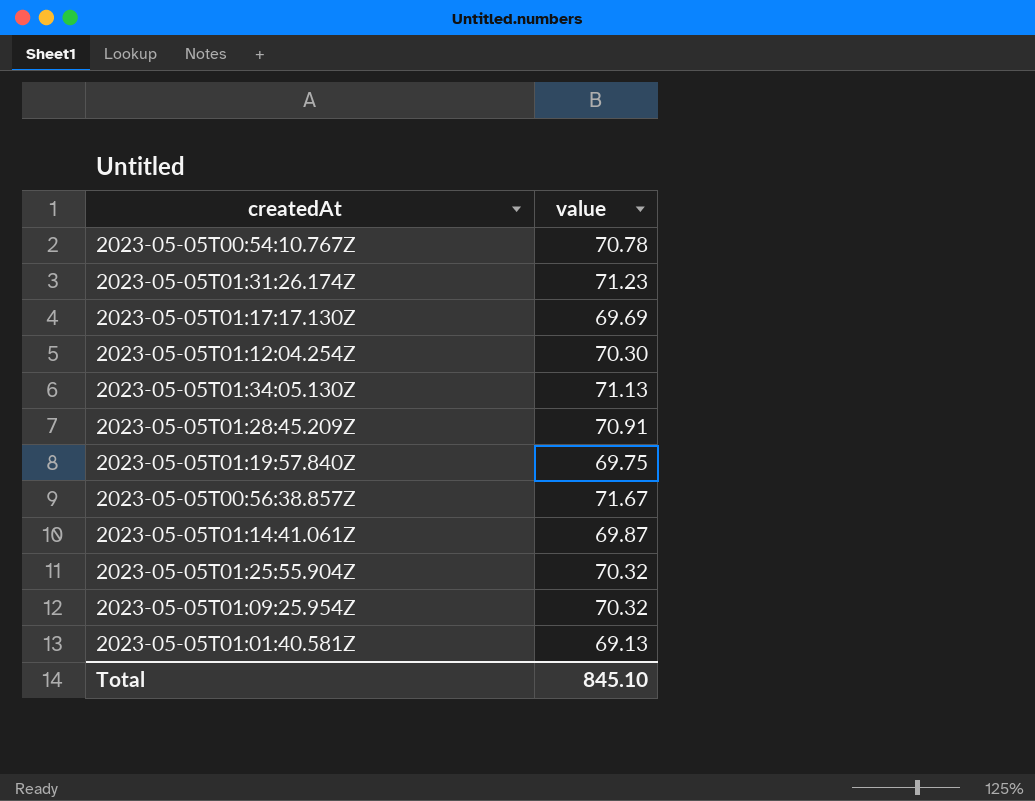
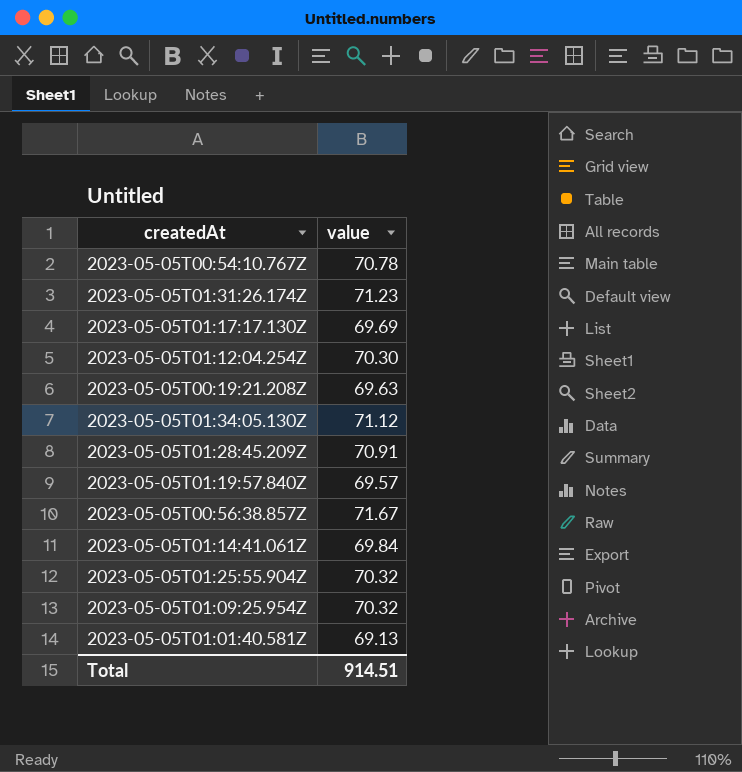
row 2023-05-05T00:19:21.208Z: none -> 69.63
2023-05-05T01:34:05.130Z | value: 71.13 -> 71.12
2023-05-05T01:19:57.840Z | value: 69.75 -> 69.57
2023-05-05T01:14:41.061Z | value: 69.87 -> 69.84
Total | value: 845.10 -> 914.51

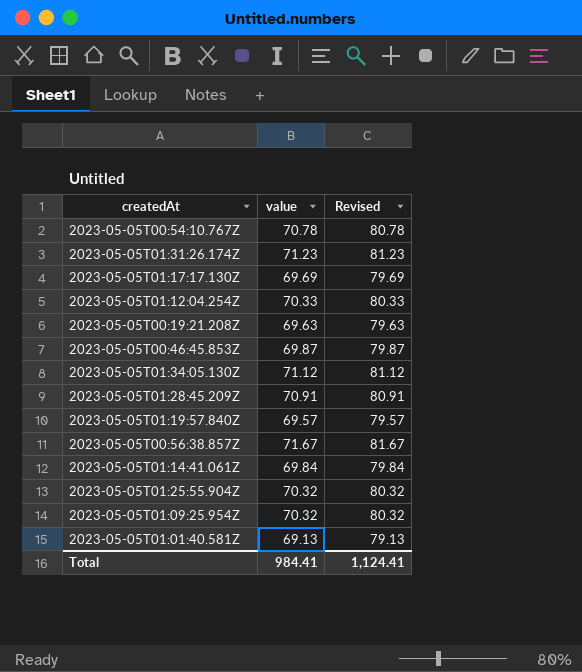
column Revised | formula: none -> [value] + 10
2023-05-05T01:12:04.254Z | value: 70.30 -> 70.33
row 2023-05-05T00:46:45.853Z: none -> 69.87 | 79.87
Total | value: 914.51 -> 984.41

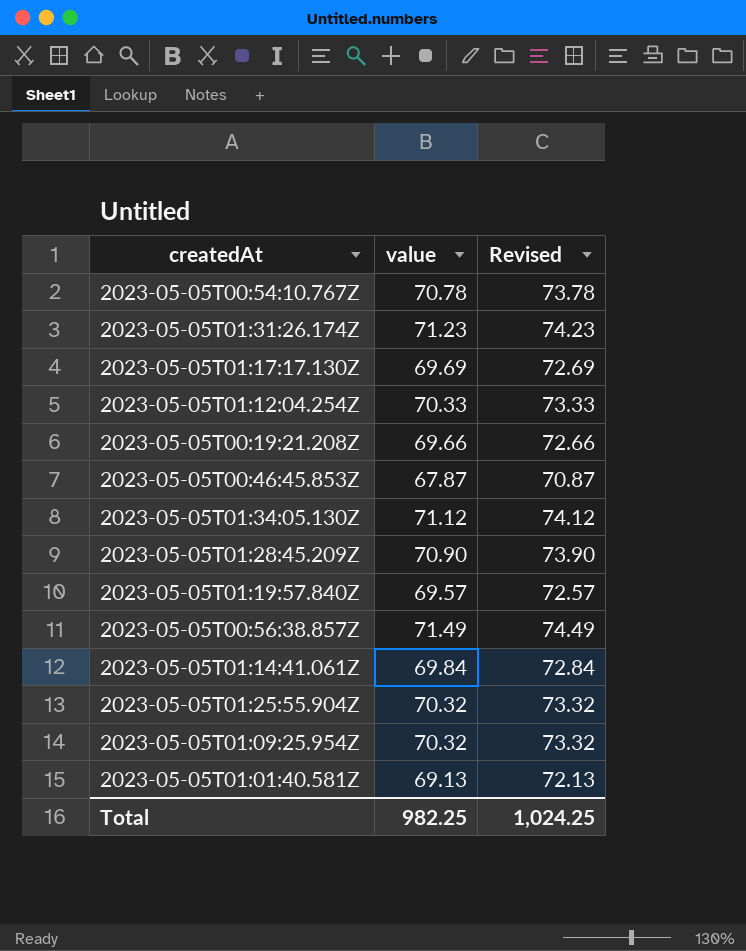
column Revised | formula: [value] + 10 -> [value] + 3
2023-05-05T00:19:21.208Z | value: 69.63 -> 69.66
2023-05-05T00:46:45.853Z | value: 69.87 -> 67.87
2023-05-05T01:28:45.209Z | value: 70.91 -> 70.90
2023-05-05T00:56:38.857Z | value: 71.67 -> 71.49
Total | value: 984.41 -> 982.25
Total | Revised: 1,124.41 -> 1,024.25

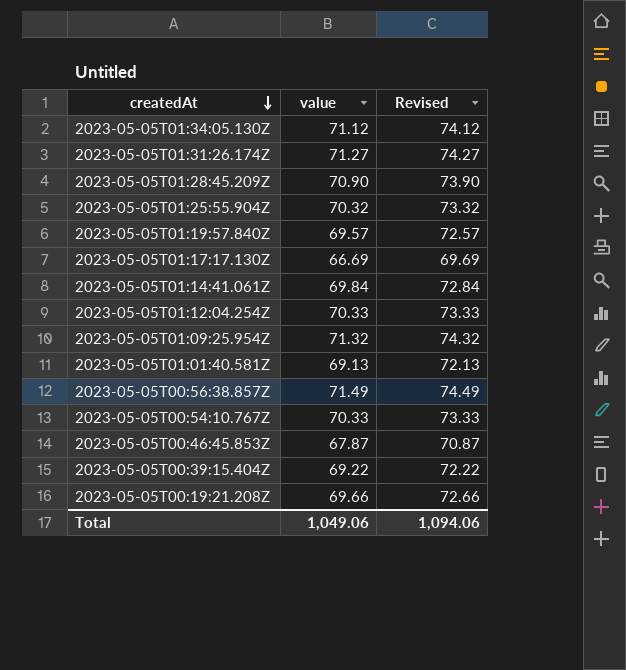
row order: none -> createdAt descending
2023-05-05T01:31:26.174Z | value: 71.23 -> 71.27
2023-05-05T01:31:26.174Z | Revised: 74.23 -> 74.27
2023-05-05T01:17:17.130Z | value: 69.69 -> 66.69
2023-05-05T01:17:17.130Z | Revised: 72.69 -> 69.69
2023-05-05T01:09:25.954Z | value: 70.32 -> 71.32
2023-05-05T01:09:25.954Z | Revised: 73.32 -> 74.32
2023-05-05T00:54:10.767Z | value: 70.78 -> 70.33
2023-05-05T00:54:10.767Z | Revised: 73.78 -> 73.33
row 2023-05-05T00:39:15.404Z: none -> 69.22 | 72.22
Total | value: 982.25 -> 1,049.06
Total | Revised: 1,024.25 -> 1,094.06

